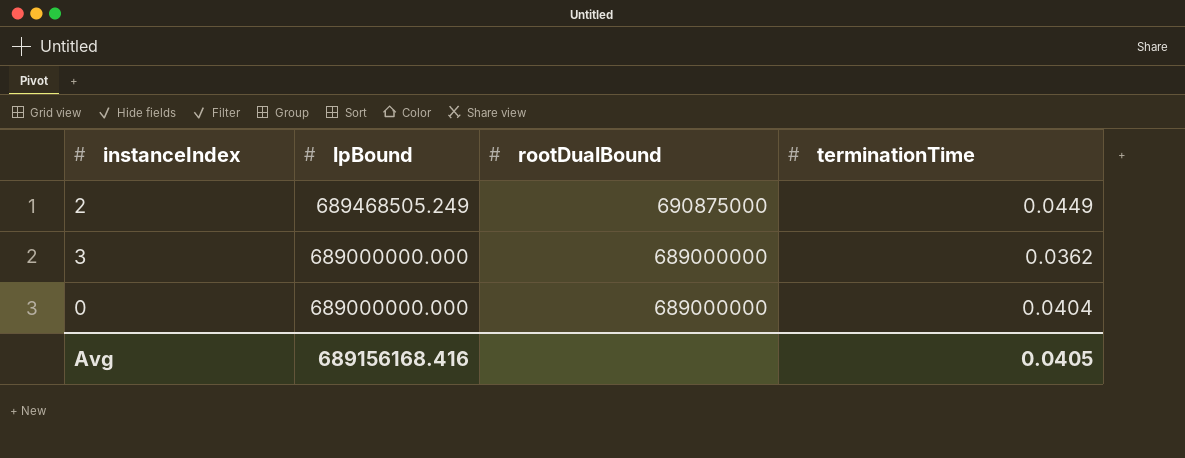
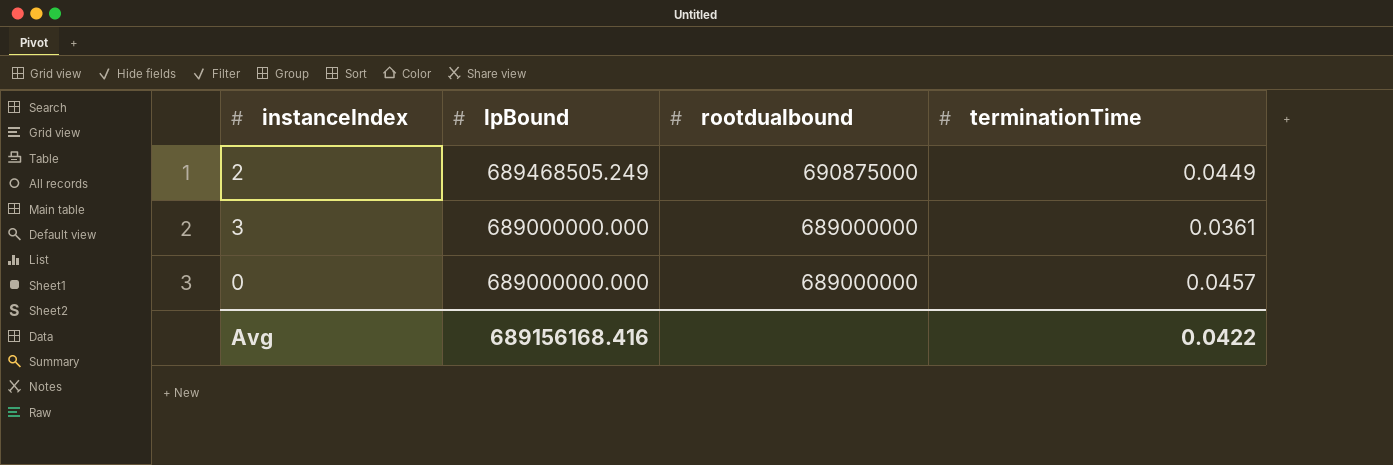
column name: rootDualBound -> rootdualbound
3 | terminationTime: 0.0362 -> 0.0361
0 | terminationTime: 0.0404 -> 0.0457
Avg | terminationTime: 0.0405 -> 0.0422

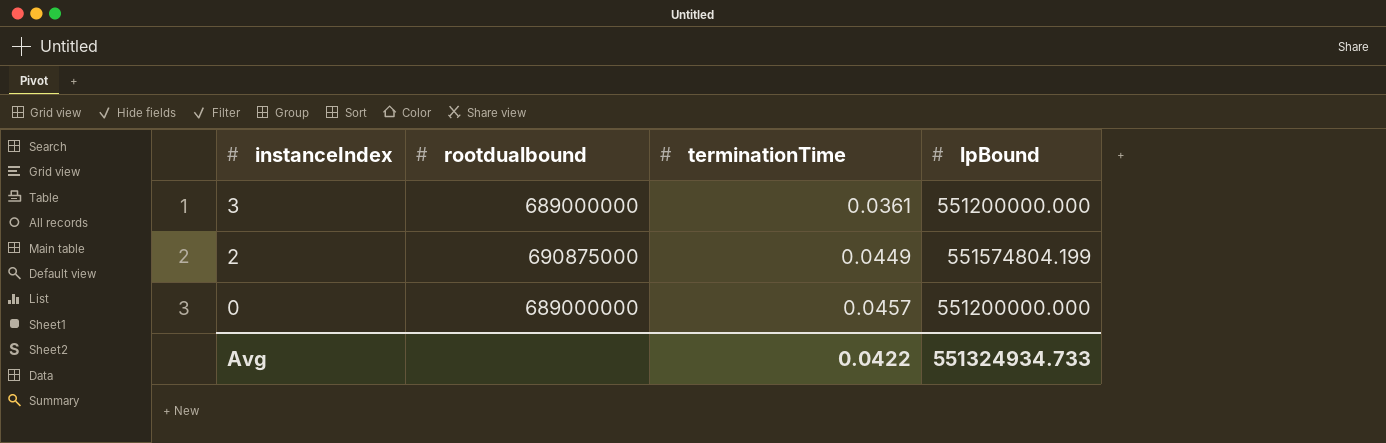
row order: lpBound descending -> instanceIndex descending
column lpBound | position: 2 -> 4
3 | lpBound: 689000000.000 -> 551200000.000
2 | lpBound: 689468505.249 -> 551574804.199
0 | lpBound: 689000000.000 -> 551200000.000
Avg | lpBound: 689156168.416 -> 551324934.733

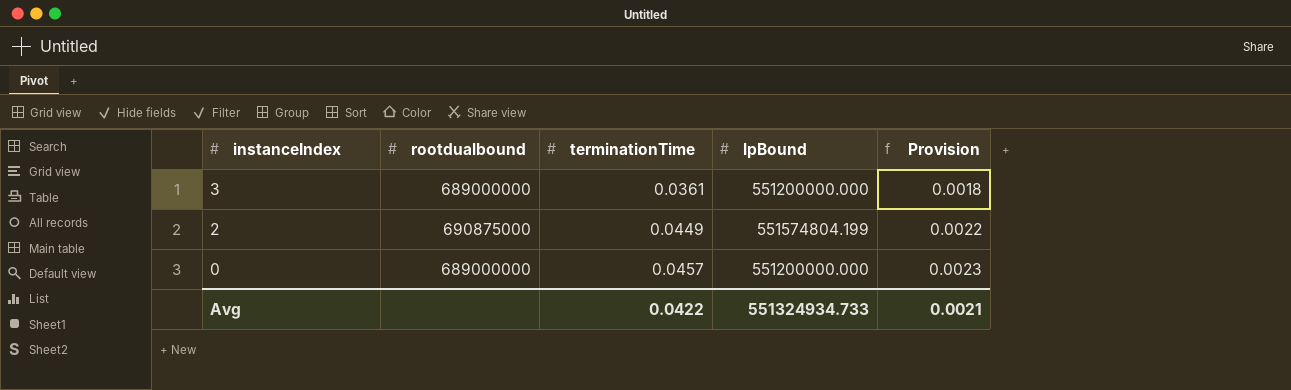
column Provision | formula: none -> [terminationTime] * 0.05

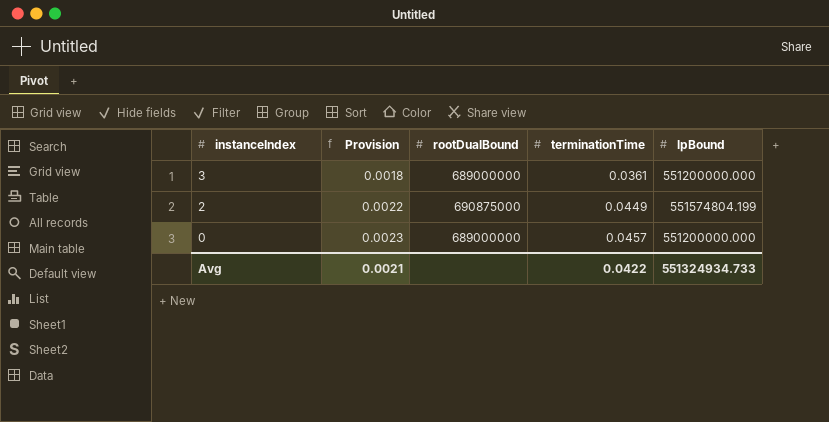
column Provision | position: 5 -> 2
column name: rootdualbound -> rootDualBound

